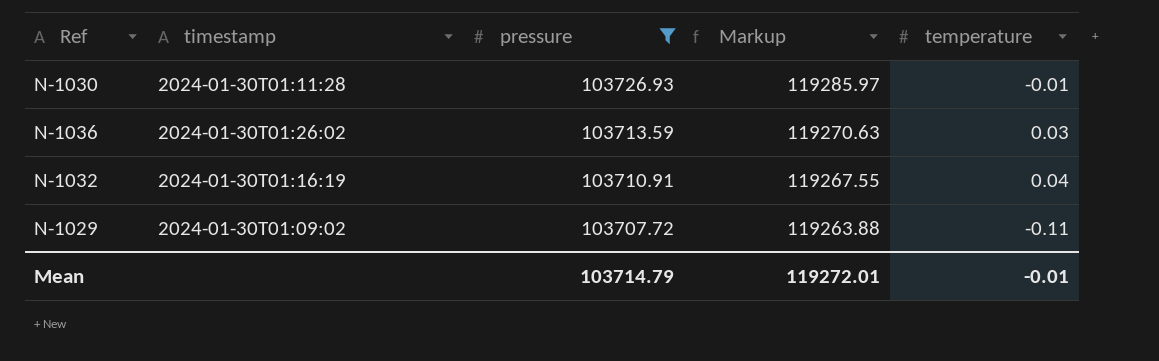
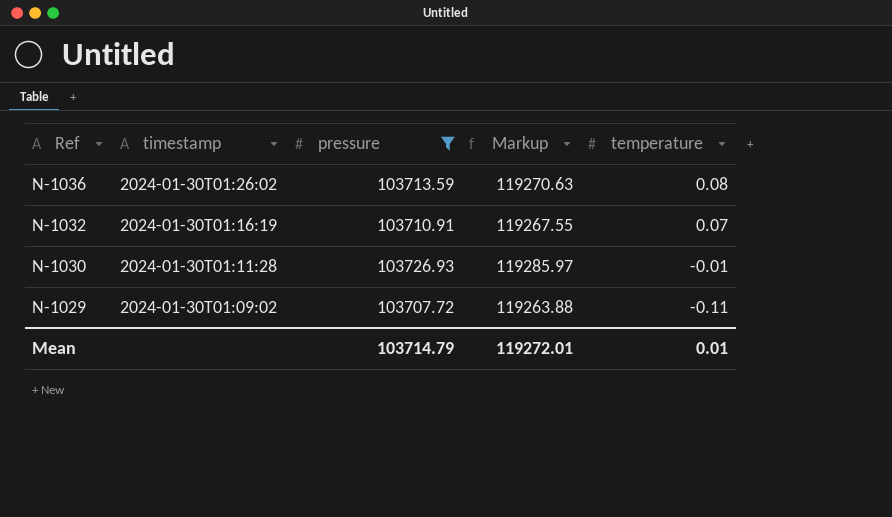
row order: pressure descending -> Ref descending
N-1036 | temperature: 0.03 -> 0.08
N-1032 | temperature: 0.04 -> 0.07
Mean | temperature: -0.01 -> 0.01

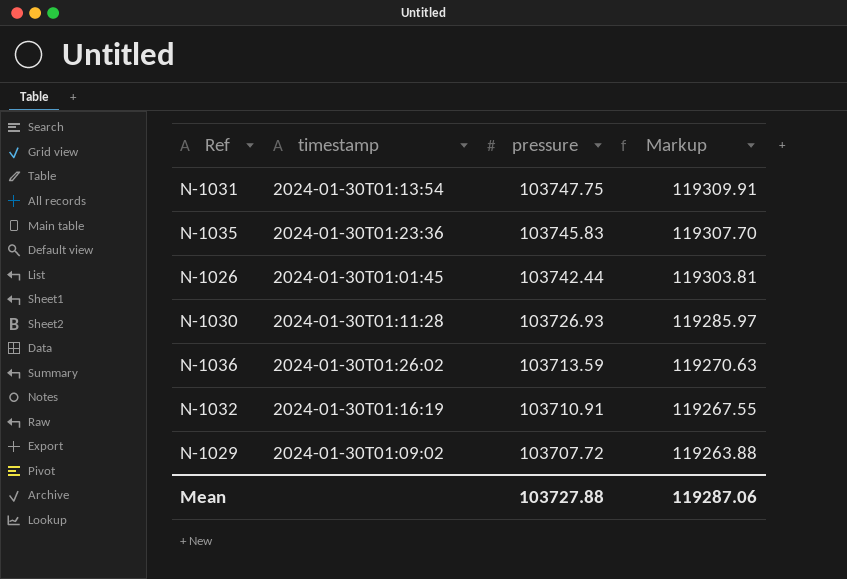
filter: pressure <= 103726.93 -> none
row order: Ref descending -> pressure descending
column temperature | position: 5 -> none
Mean | pressure: 103714.79 -> 103727.88
Mean | Markup: 119272.01 -> 119287.06

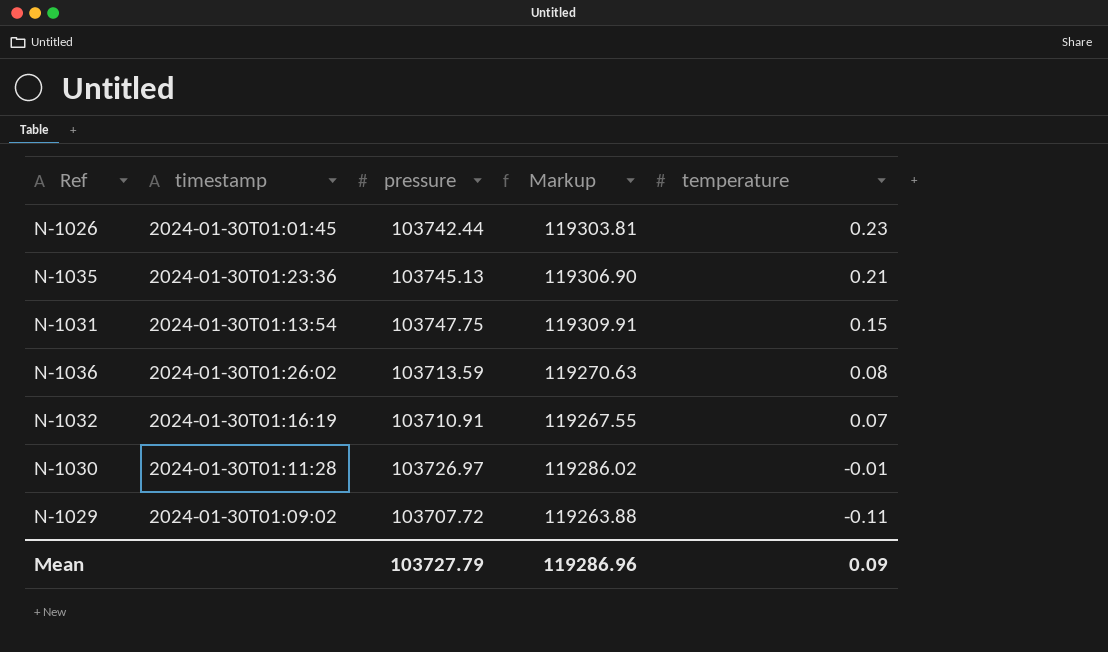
row order: pressure descending -> temperature descending
column temperature | position: none -> 5
N-1035 | pressure: 103745.83 -> 103745.13
N-1035 | Markup: 119307.70 -> 119306.90
N-1030 | pressure: 103726.93 -> 103726.97
N-1030 | Markup: 119285.97 -> 119286.02
Mean | pressure: 103727.88 -> 103727.79
Mean | Markup: 119287.06 -> 119286.96

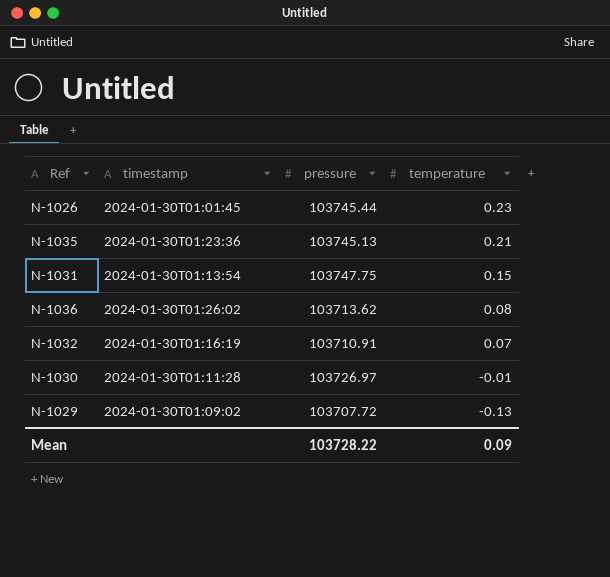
column Markup | formula: [pressure] * 1.15 -> none
N-1026 | pressure: 103742.44 -> 103745.44
N-1036 | pressure: 103713.59 -> 103713.62
N-1029 | temperature: -0.11 -> -0.13
Mean | pressure: 103727.79 -> 103728.22

